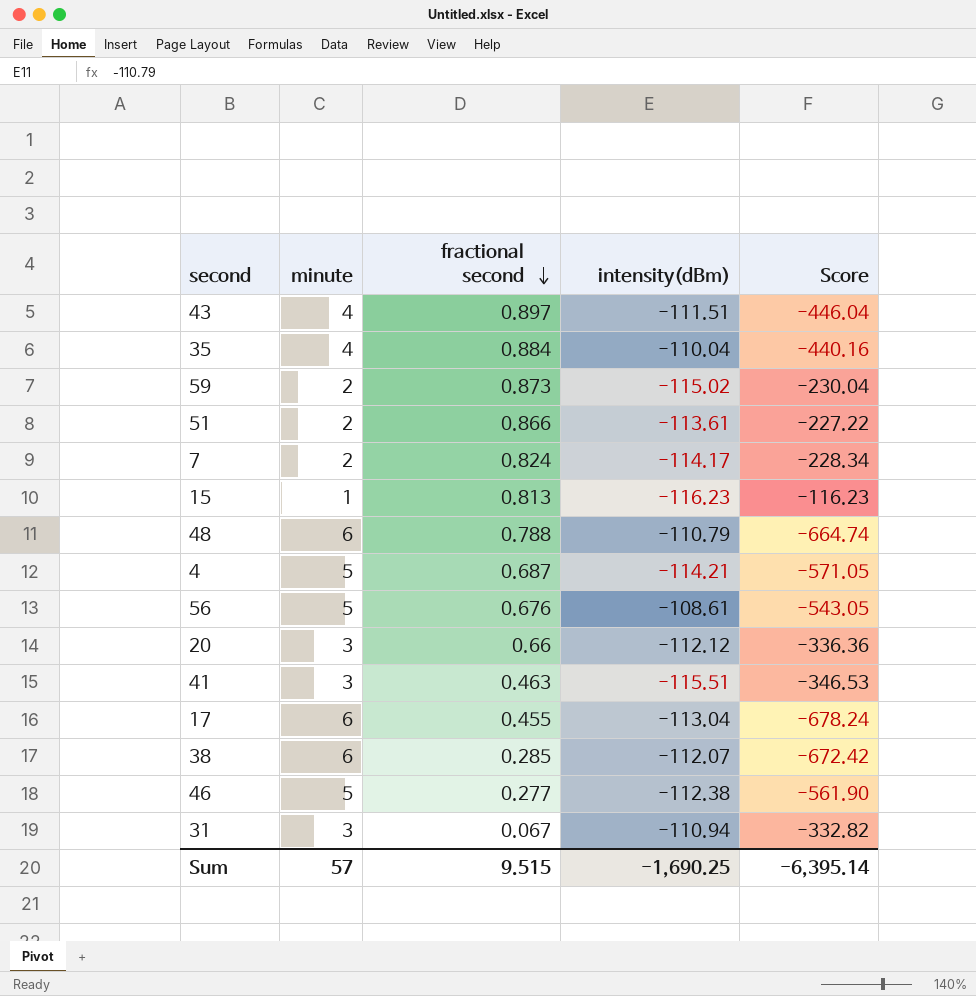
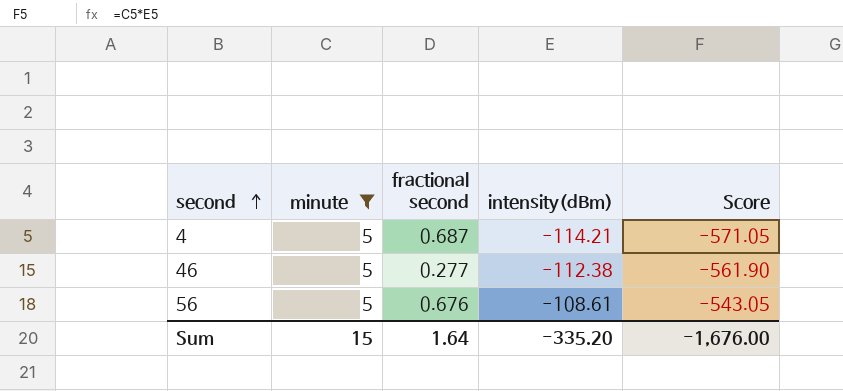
filter: none -> minute = 5
row order: fractional second descending -> second ascending
Sum | minute: 57 -> 15
Sum | fractional second: 9.515 -> 1.64
Sum | intensity(dBm): -1,690.25 -> -335.20
Sum | Score: -6,395.14 -> -1,676.00

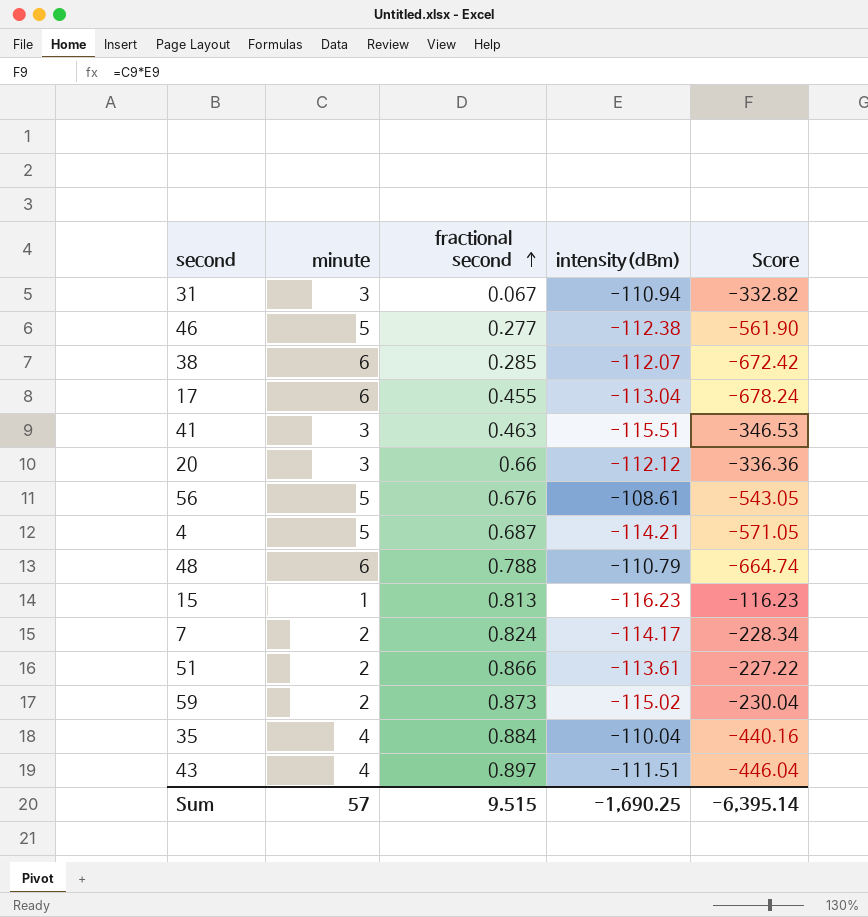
filter: minute = 5 -> none
row order: second ascending -> fractional second ascending
Sum | minute: 15 -> 57
Sum | fractional second: 1.64 -> 9.515
Sum | intensity(dBm): -335.20 -> -1,690.25
Sum | Score: -1,676.00 -> -6,395.14

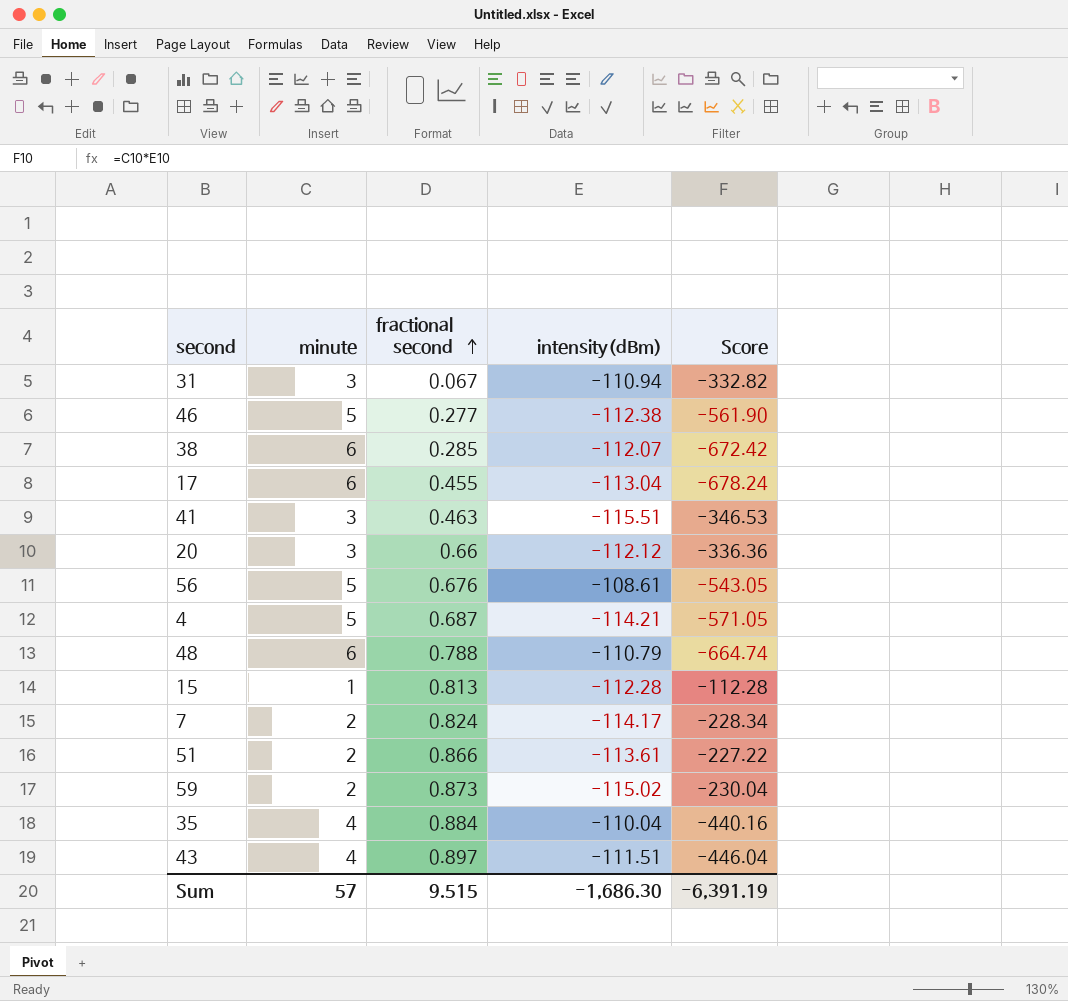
15 | intensity(dBm): -116.23 -> -112.28
15 | Score: -116.23 -> -112.28
Sum | intensity(dBm): -1,690.25 -> -1,686.30
Sum | Score: -6,395.14 -> -6,391.19

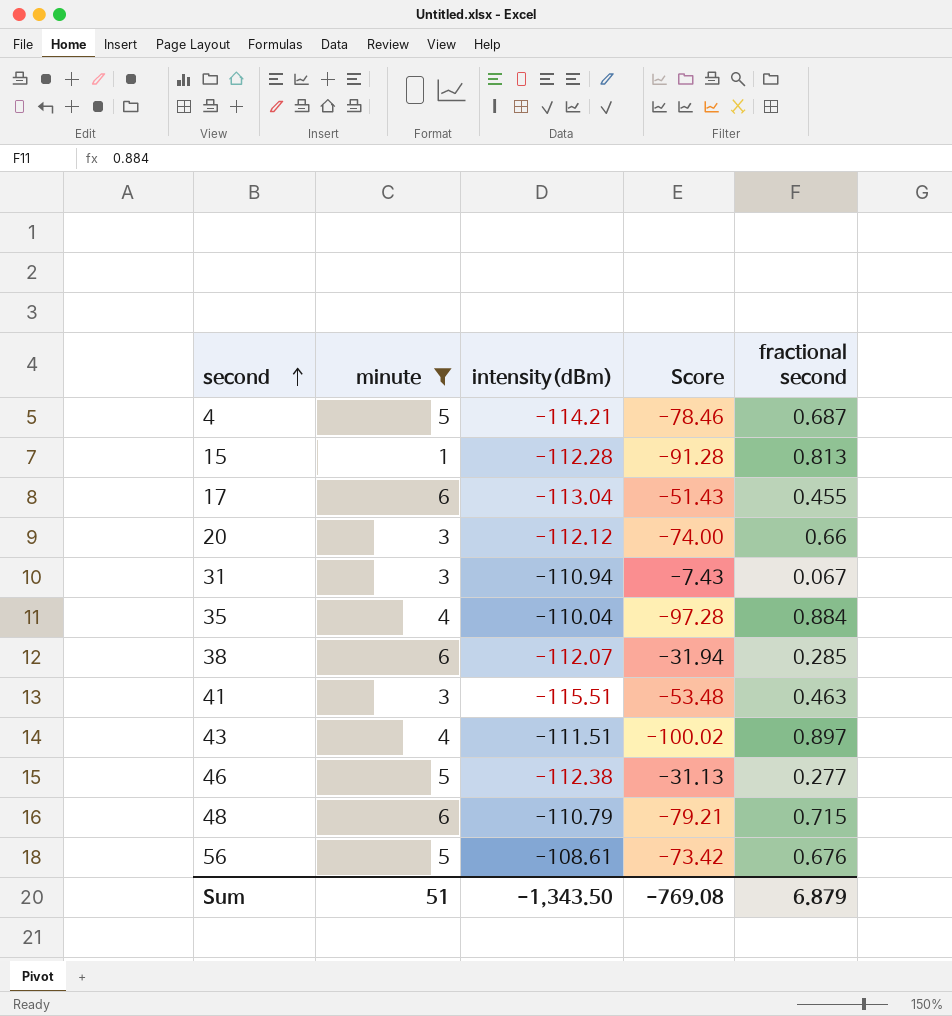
filter: none -> minute != 2
row order: fractional second ascending -> second ascending
column Score | formula: [minute] * [intensity(dBm)] -> [intensity(dBm)] * [fractional second]
column fractional second | position: 3 -> 5
48 | fractional second: 0.788 -> 0.715
Sum | minute: 57 -> 51
Sum | intensity(dBm): -1,686.30 -> -1,343.50
Sum | Score: -6,391.19 -> -769.08
Sum | fractional second: 9.515 -> 6.879

